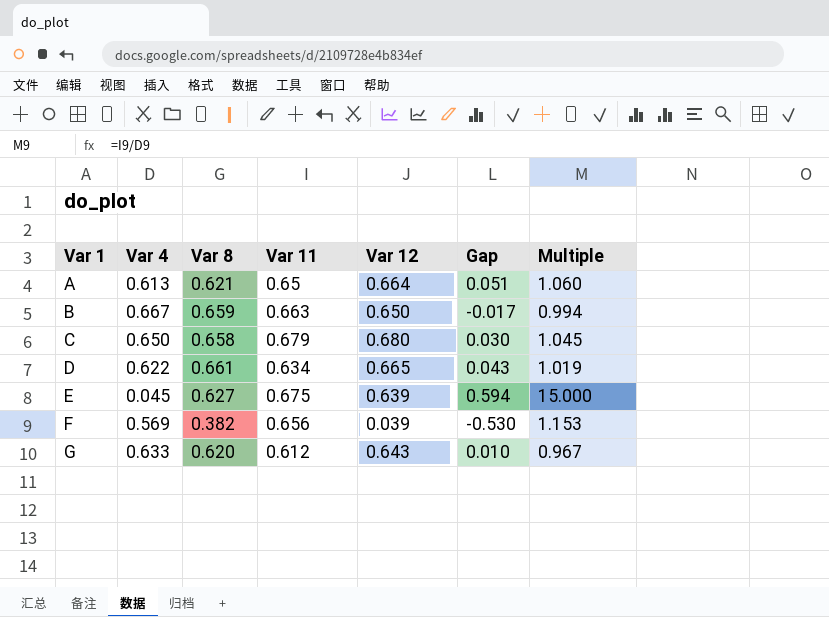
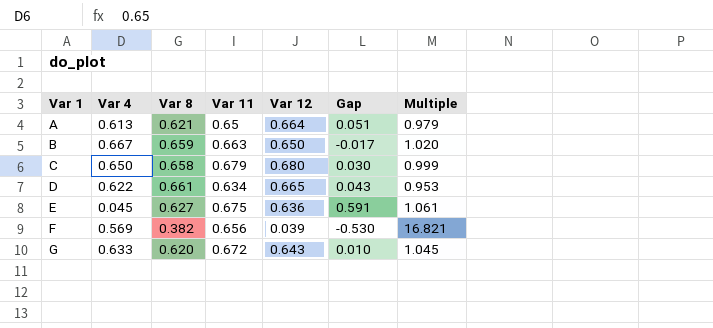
column Multiple | formula: [Var 11] / [Var 4] -> [Var 11] / [Var 12]
E | Var 12: 0.639 -> 0.636
E | Gap: 0.594 -> 0.591
G | Var 11: 0.612 -> 0.672

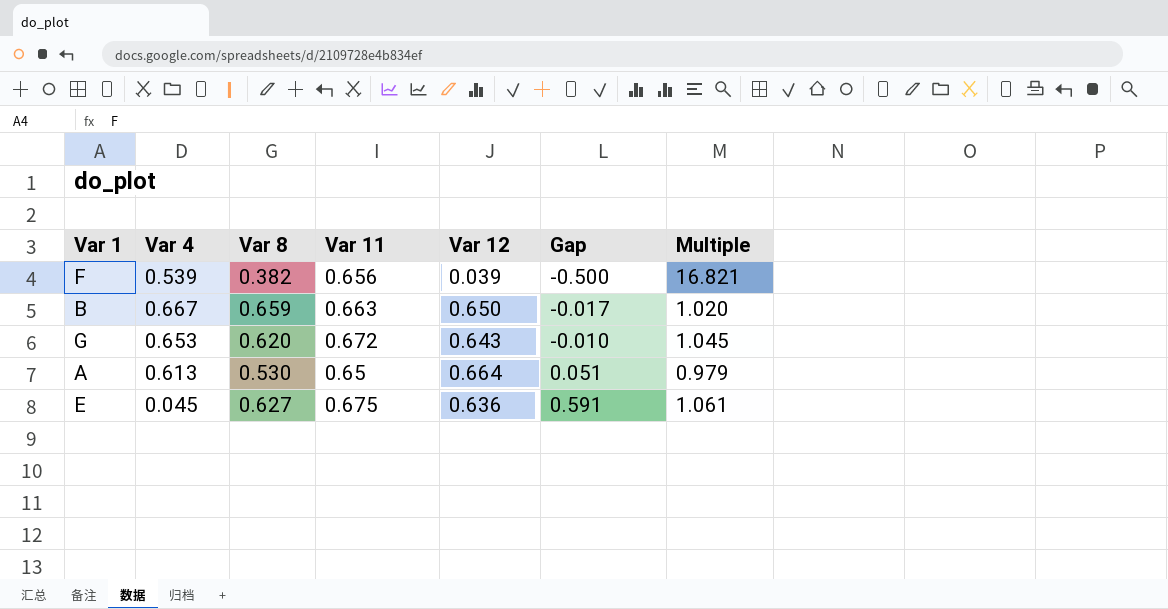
row order: Var 1 ascending -> Gap ascending
row C: 0.650 | 0.658 | 0.679 | 0.680 | 0.030 | 0.999 -> none
row D: 0.622 | 0.661 | 0.634 | 0.665 | 0.043 | 0.953 -> none
F | Var 4: 0.569 -> 0.539
F | Gap: -0.530 -> -0.500
G | Var 4: 0.633 -> 0.653
G | Gap: 0.010 -> -0.010
A | Var 8: 0.621 -> 0.530

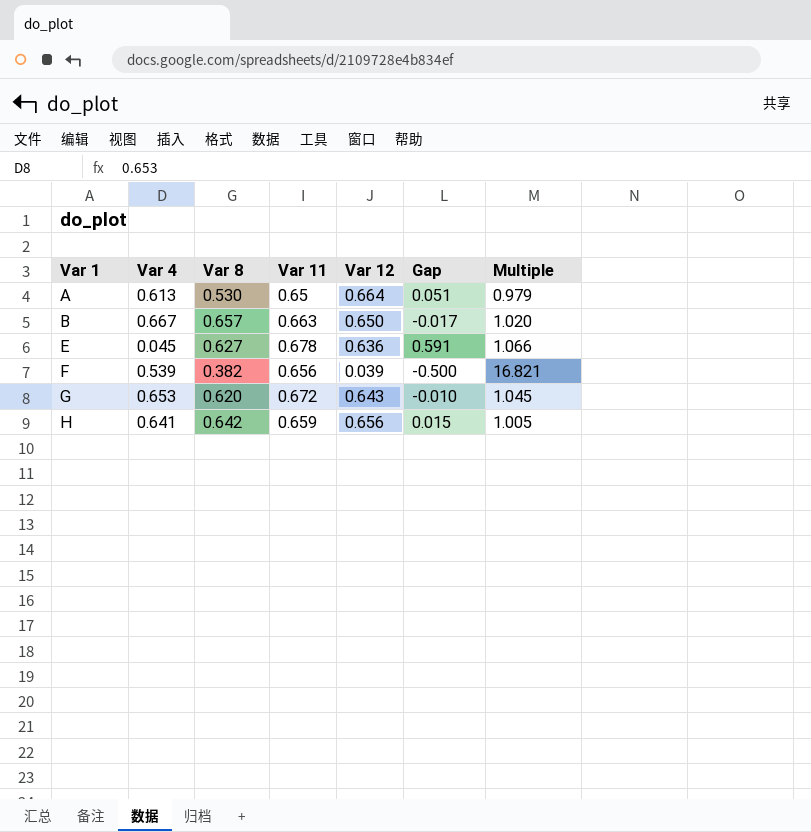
row order: Gap ascending -> Var 1 ascending
B | Var 8: 0.659 -> 0.657
E | Var 11: 0.675 -> 0.678
E | Multiple: 1.061 -> 1.066
row H: none -> 0.641 | 0.642 | 0.659 | 0.656 | 0.015 | 1.005

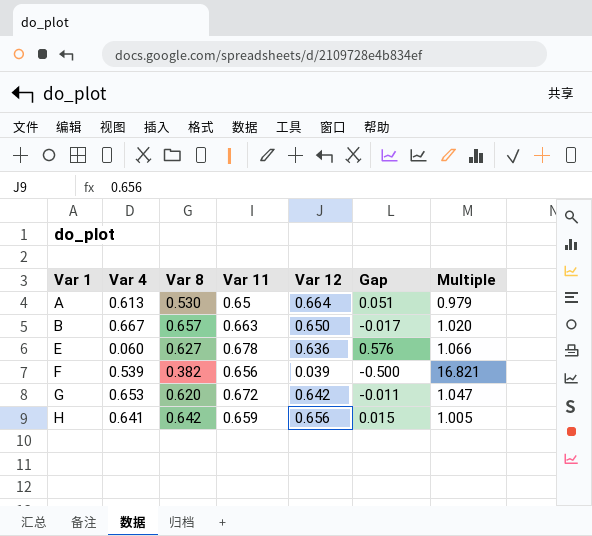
E | Var 4: 0.045 -> 0.060
E | Gap: 0.591 -> 0.576
G | Var 12: 0.643 -> 0.642
G | Gap: -0.010 -> -0.011
G | Multiple: 1.045 -> 1.047

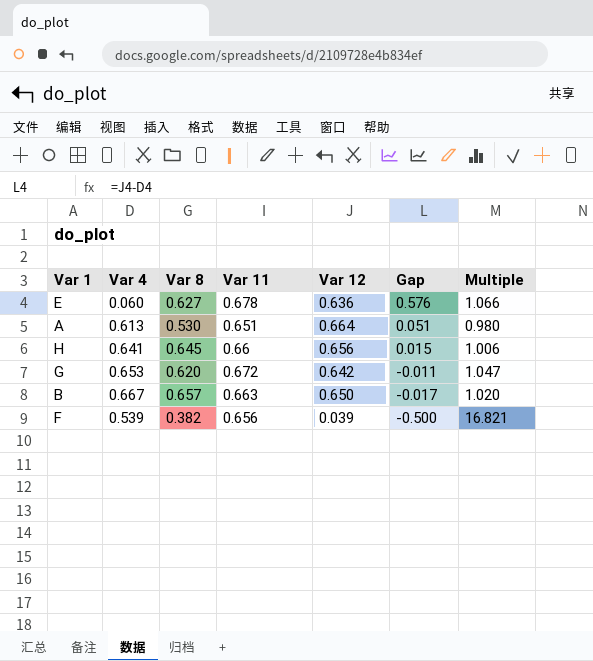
row order: Var 1 ascending -> Gap descending
A | Var 11: 0.65 -> 0.651
A | Multiple: 0.979 -> 0.980
H | Var 8: 0.642 -> 0.645
H | Var 11: 0.659 -> 0.66
H | Multiple: 1.005 -> 1.006

